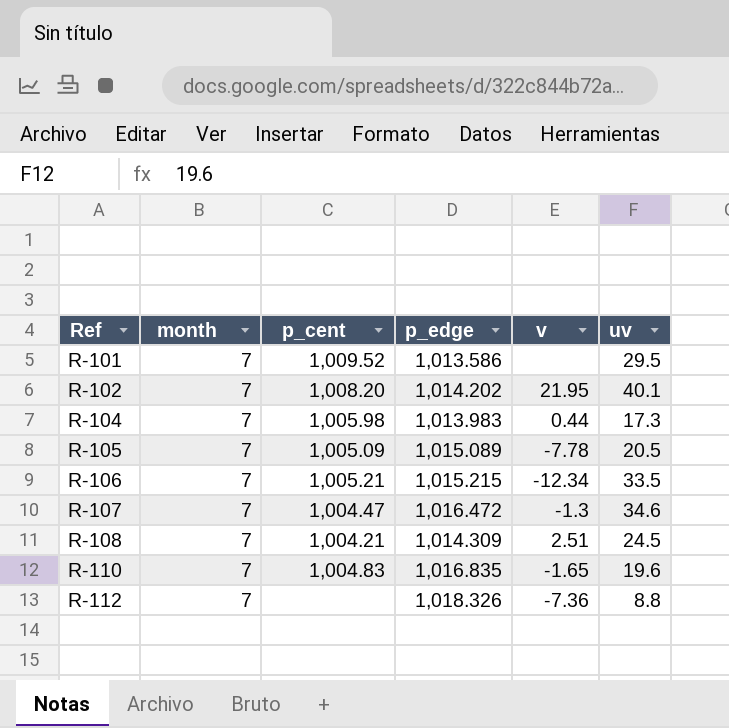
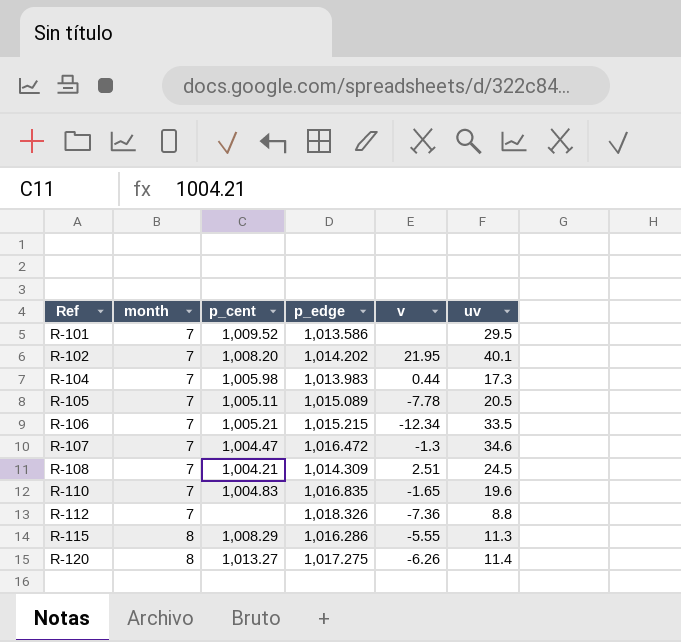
R-105 | p_cent: 1,005.09 -> 1,005.11
row R-115: none -> 8 | 1,008.29 | 1,016.286 | -5.55 | 11.3
row R-120: none -> 8 | 1,013.27 | 1,017.275 | -6.26 | 11.4

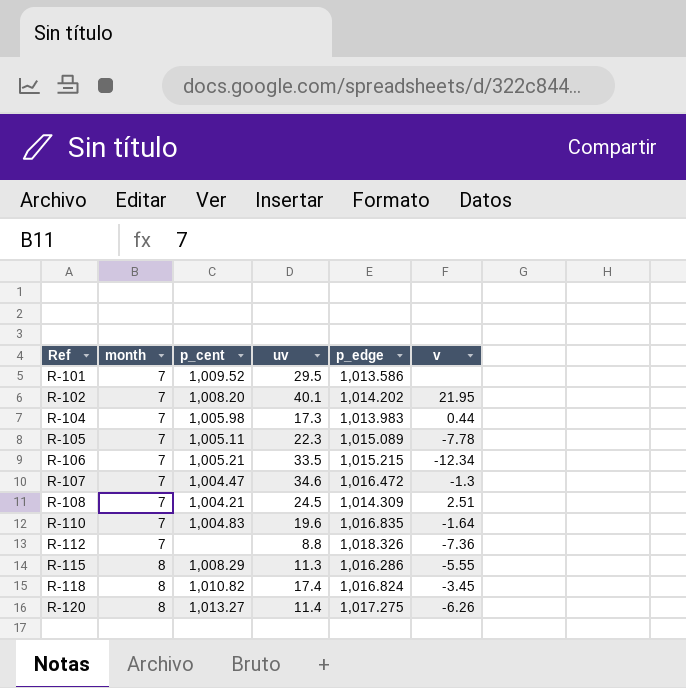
column uv | position: 6 -> 4
R-105 | uv: 20.5 -> 22.3
R-110 | v: -1.65 -> -1.64
row R-118: none -> 8 | 1,010.82 | 17.4 | 1,016.824 | -3.45

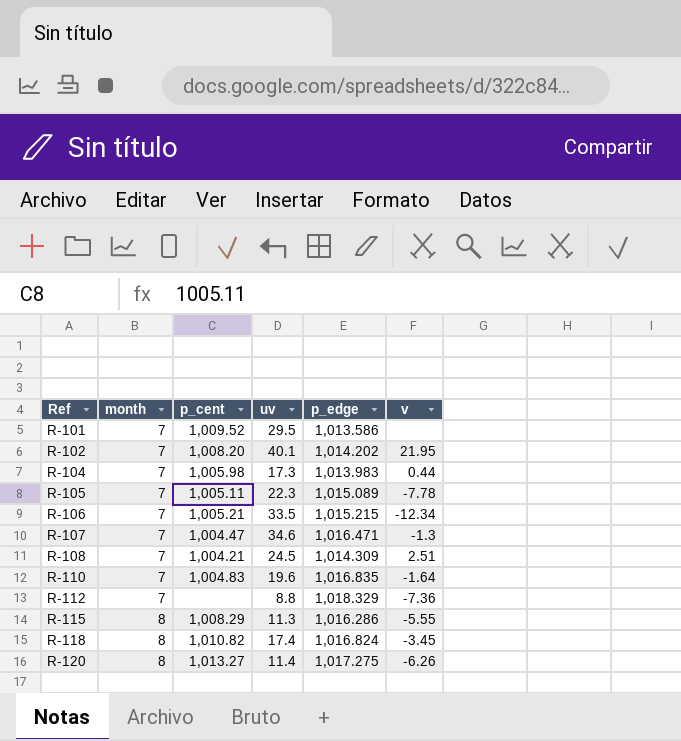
R-107 | p_edge: 1,016.472 -> 1,016.471
R-112 | p_edge: 1,018.326 -> 1,018.329

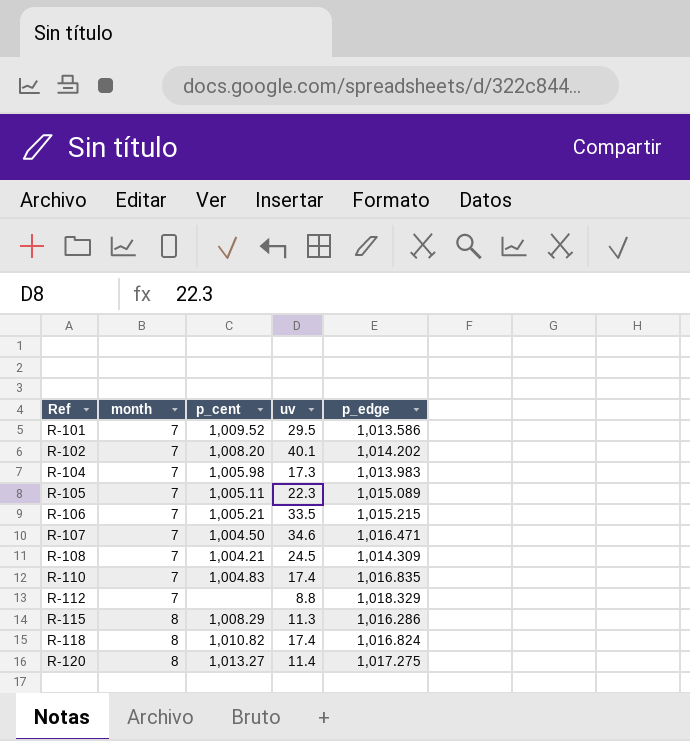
column v | position: 6 -> none
R-107 | p_cent: 1,004.47 -> 1,004.50
R-110 | uv: 19.6 -> 17.4

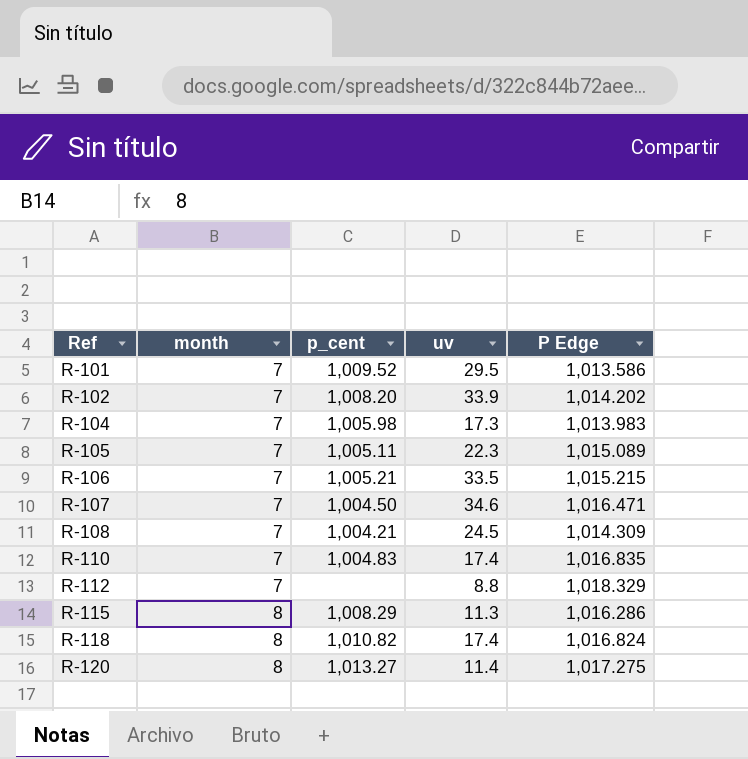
column name: p_edge -> P Edge
R-102 | uv: 40.1 -> 33.9

